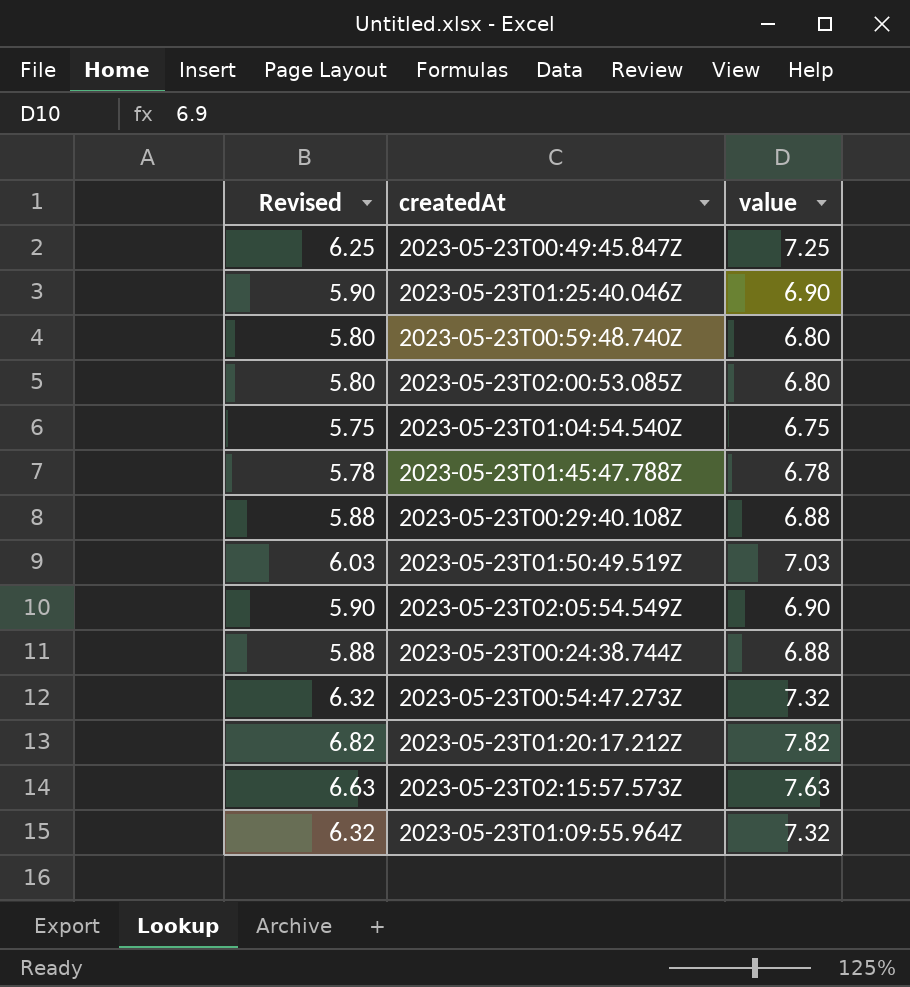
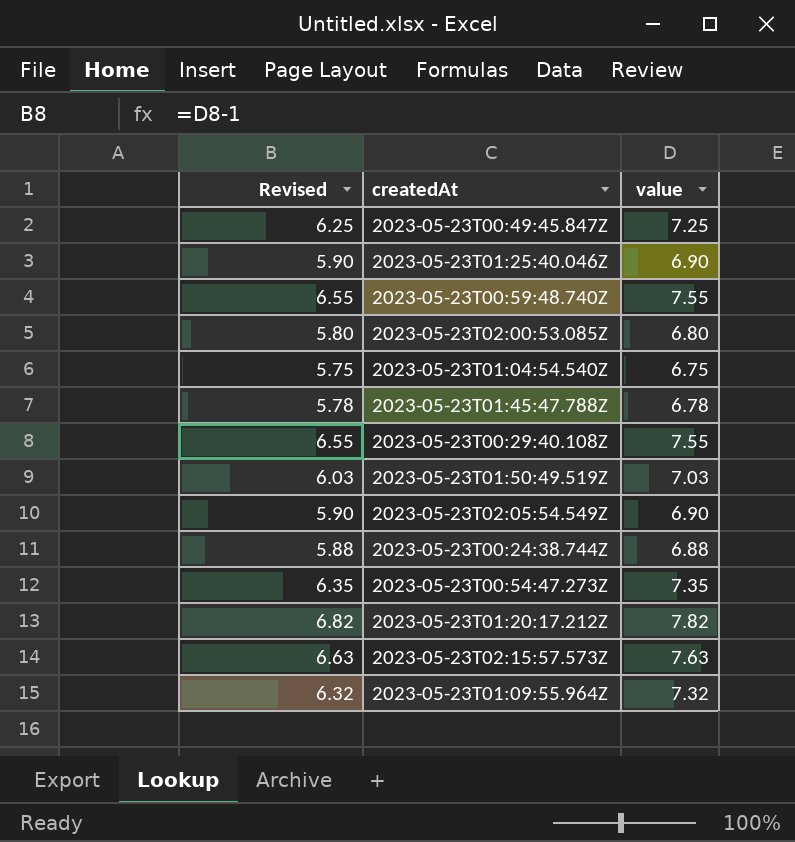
2023-05-23T00:59:48.740Z | Revised: 5.80 -> 6.55
2023-05-23T00:59:48.740Z | value: 6.80 -> 7.55
2023-05-23T00:29:40.108Z | Revised: 5.88 -> 6.55
2023-05-23T00:29:40.108Z | value: 6.88 -> 7.55
2023-05-23T00:54:47.273Z | Revised: 6.32 -> 6.35
2023-05-23T00:54:47.273Z | value: 7.32 -> 7.35

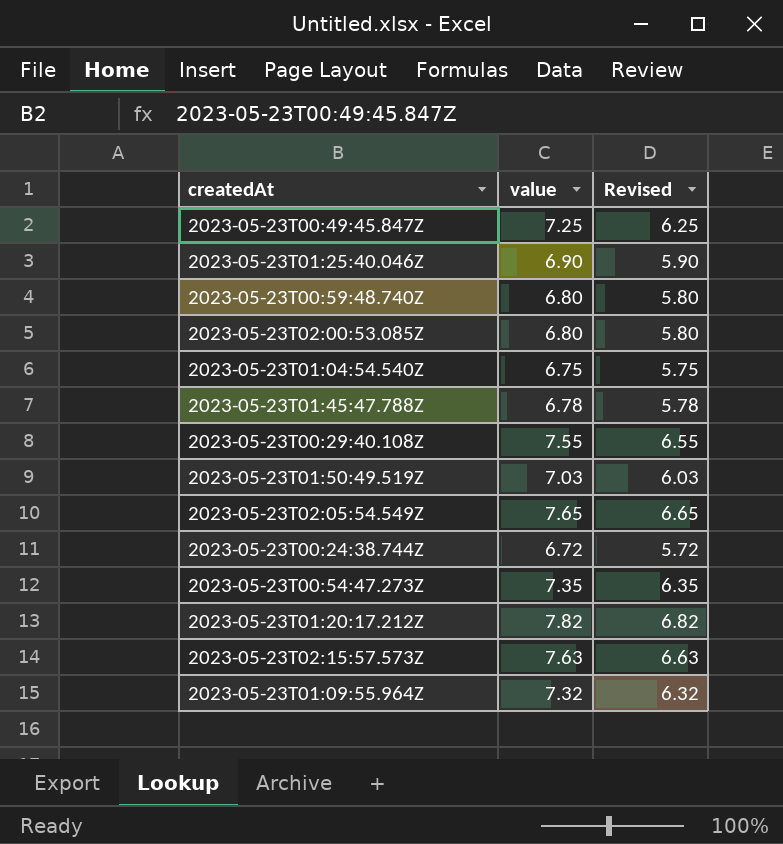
column Revised | position: 1 -> 3
2023-05-23T00:59:48.740Z | value: 7.55 -> 6.80
2023-05-23T00:59:48.740Z | Revised: 6.55 -> 5.80
2023-05-23T02:05:54.549Z | value: 6.90 -> 7.65
2023-05-23T02:05:54.549Z | Revised: 5.90 -> 6.65
2023-05-23T00:24:38.744Z | value: 6.88 -> 6.72
2023-05-23T00:24:38.744Z | Revised: 5.88 -> 5.72

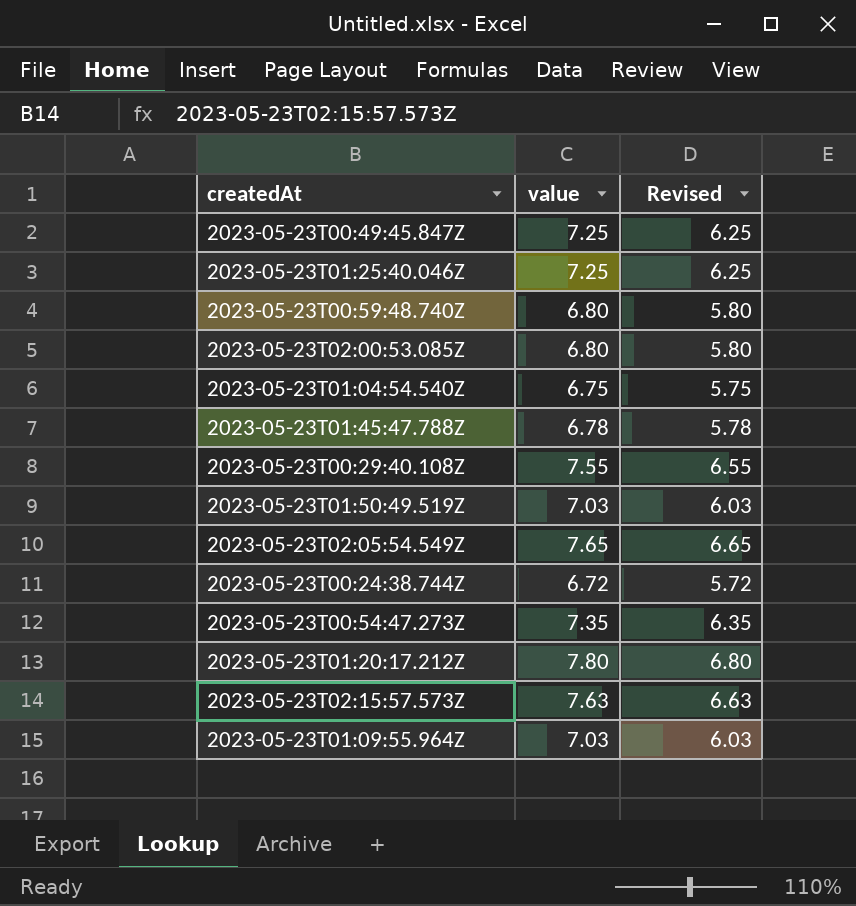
2023-05-23T01:25:40.046Z | value: 6.90 -> 7.25
2023-05-23T01:25:40.046Z | Revised: 5.90 -> 6.25
2023-05-23T01:20:17.212Z | value: 7.82 -> 7.80
2023-05-23T01:20:17.212Z | Revised: 6.82 -> 6.80
2023-05-23T01:09:55.964Z | value: 7.32 -> 7.03
2023-05-23T01:09:55.964Z | Revised: 6.32 -> 6.03

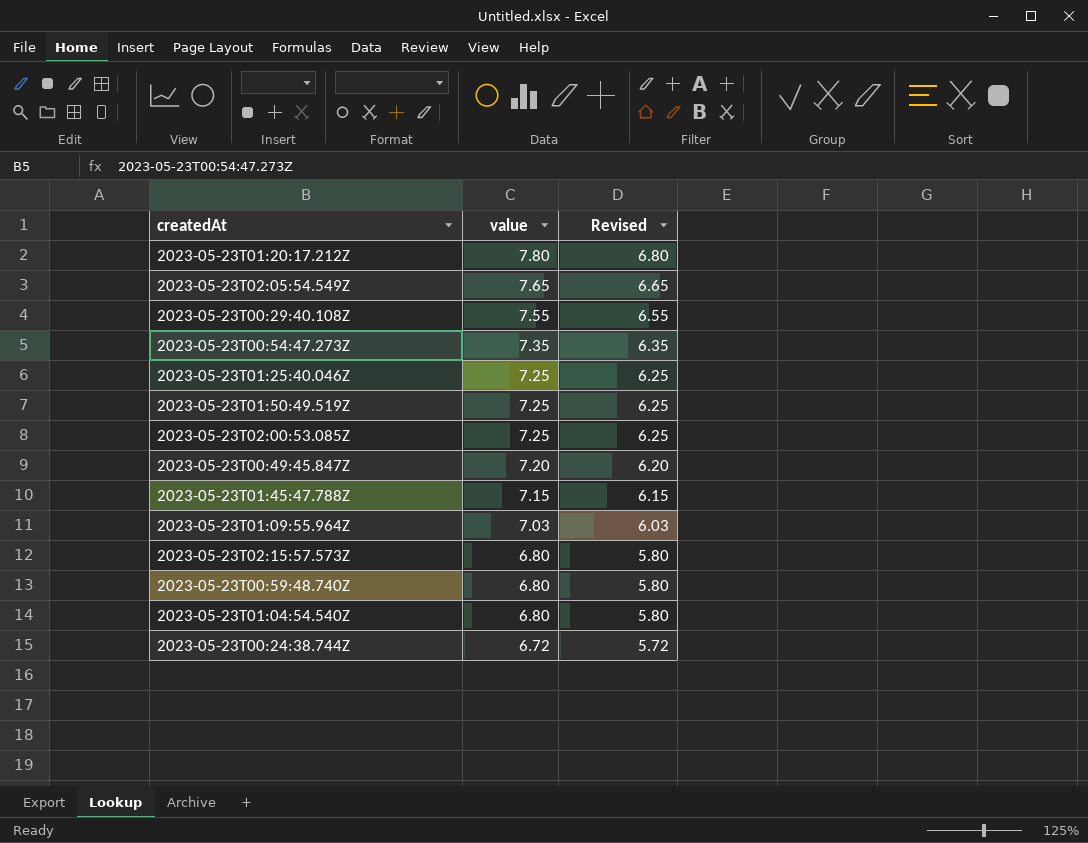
row order: none -> value descending
2023-05-23T01:50:49.519Z | value: 7.03 -> 7.25
2023-05-23T01:50:49.519Z | Revised: 6.03 -> 6.25
2023-05-23T02:00:53.085Z | value: 6.80 -> 7.25
2023-05-23T02:00:53.085Z | Revised: 5.80 -> 6.25
2023-05-23T00:49:45.847Z | value: 7.25 -> 7.20
2023-05-23T00:49:45.847Z | Revised: 6.25 -> 6.20
2023-05-23T01:45:47.788Z | value: 6.78 -> 7.15
2023-05-23T01:45:47.788Z | Revised: 5.78 -> 6.15
2023-05-23T02:15:57.573Z | value: 7.63 -> 6.80
2023-05-23T02:15:57.573Z | Revised: 6.63 -> 5.80
2023-05-23T01:04:54.540Z | value: 6.75 -> 6.80
2023-05-23T01:04:54.540Z | Revised: 5.75 -> 5.80

